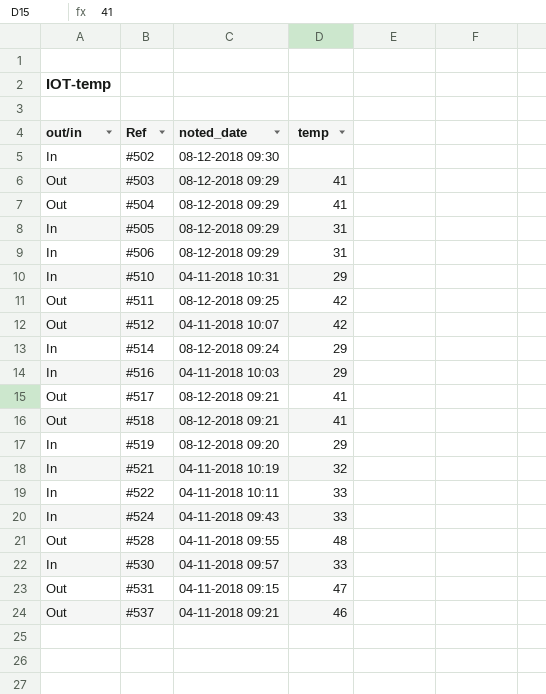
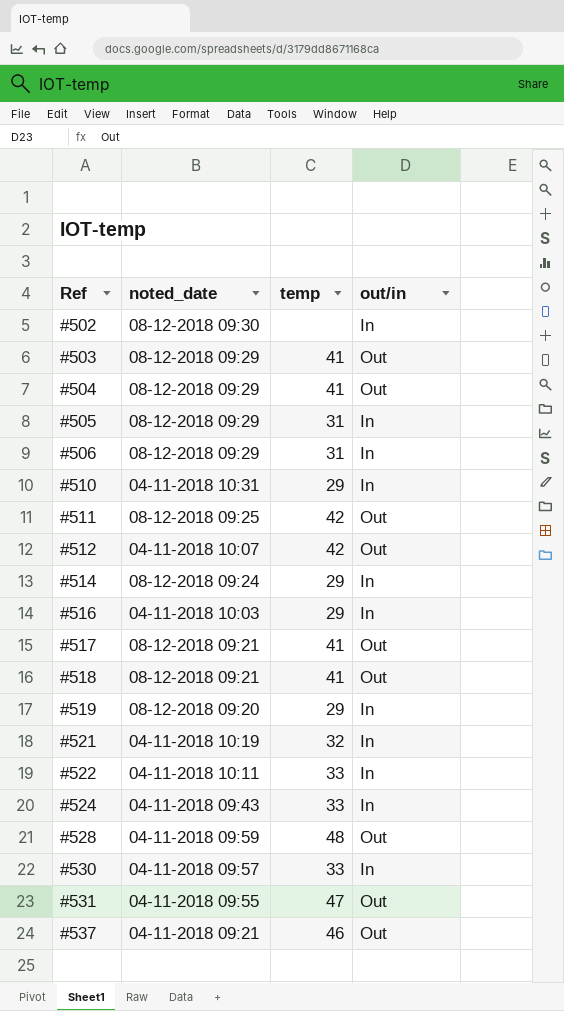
column out/in | position: 1 -> 4
#528 | noted_date: 04-11-2018 09:55 -> 04-11-2018 09:59
#531 | noted_date: 04-11-2018 09:15 -> 04-11-2018 09:55

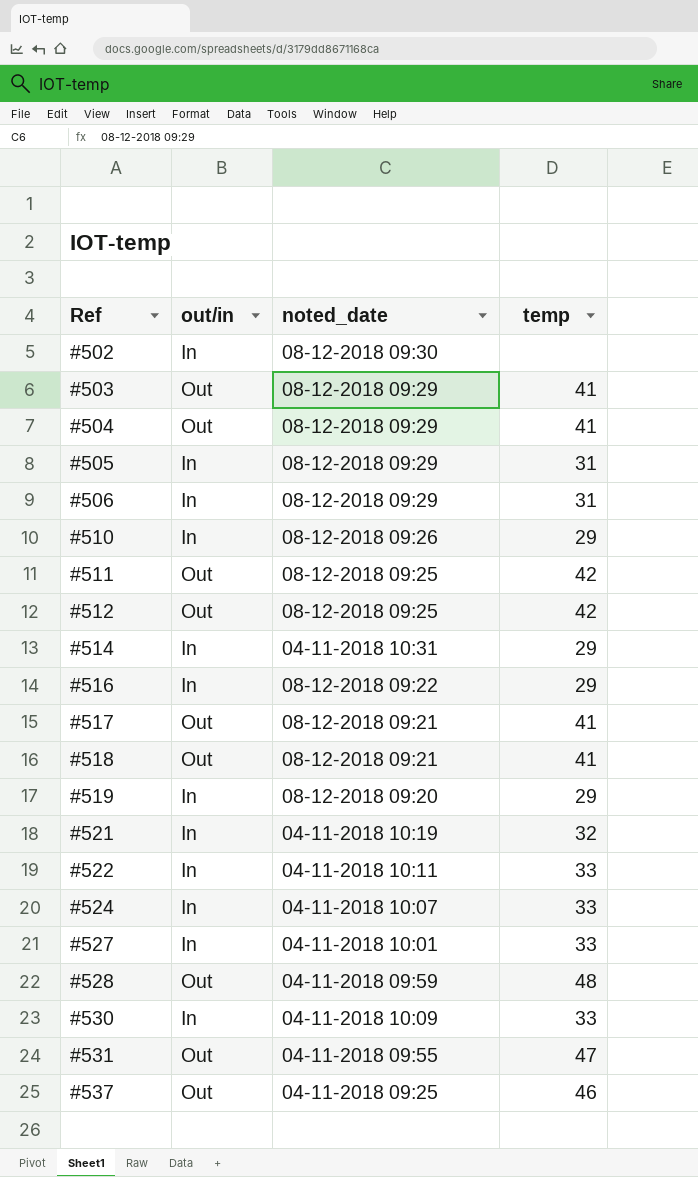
column out/in | position: 4 -> 2
#510 | noted_date: 04-11-2018 10:31 -> 08-12-2018 09:26
#512 | noted_date: 04-11-2018 10:07 -> 08-12-2018 09:25
#514 | noted_date: 08-12-2018 09:24 -> 04-11-2018 10:31
#516 | noted_date: 04-11-2018 10:03 -> 08-12-2018 09:22
#524 | noted_date: 04-11-2018 09:43 -> 04-11-2018 10:07
row #527: none -> In | 04-11-2018 10:01 | 33
#530 | noted_date: 04-11-2018 09:57 -> 04-11-2018 10:09
#537 | noted_date: 04-11-2018 09:21 -> 04-11-2018 09:25

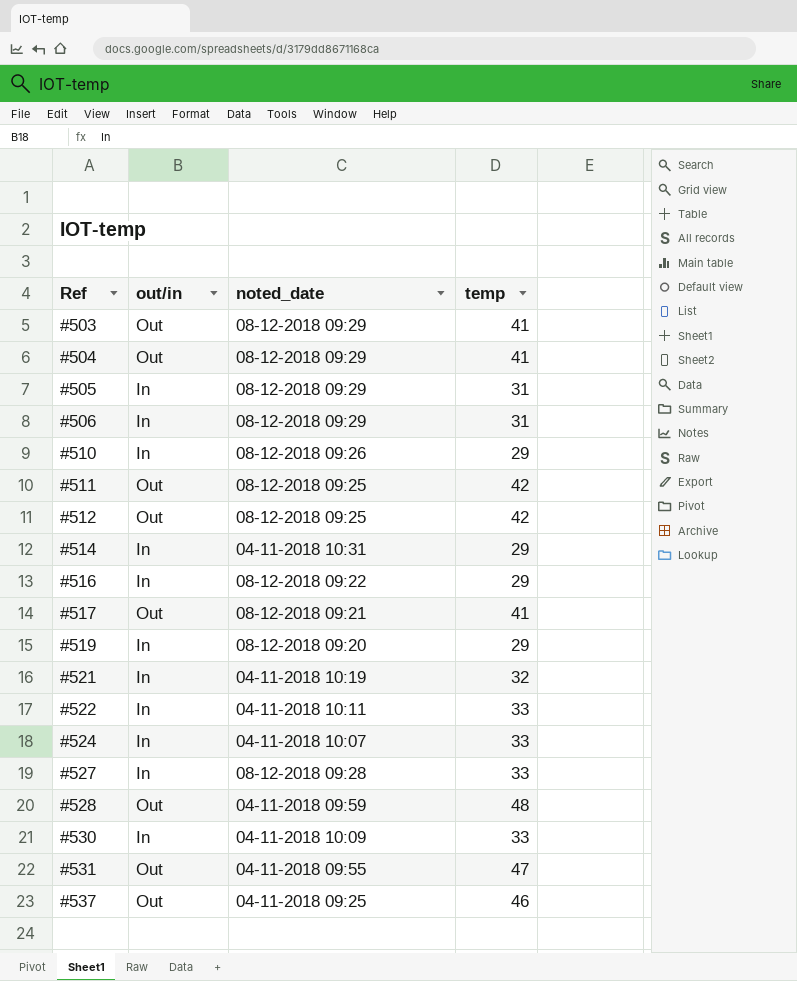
row #502: In | 08-12-2018 09:30 | none -> none
row #518: Out | 08-12-2018 09:21 | 41 -> none
#527 | noted_date: 04-11-2018 10:01 -> 08-12-2018 09:28

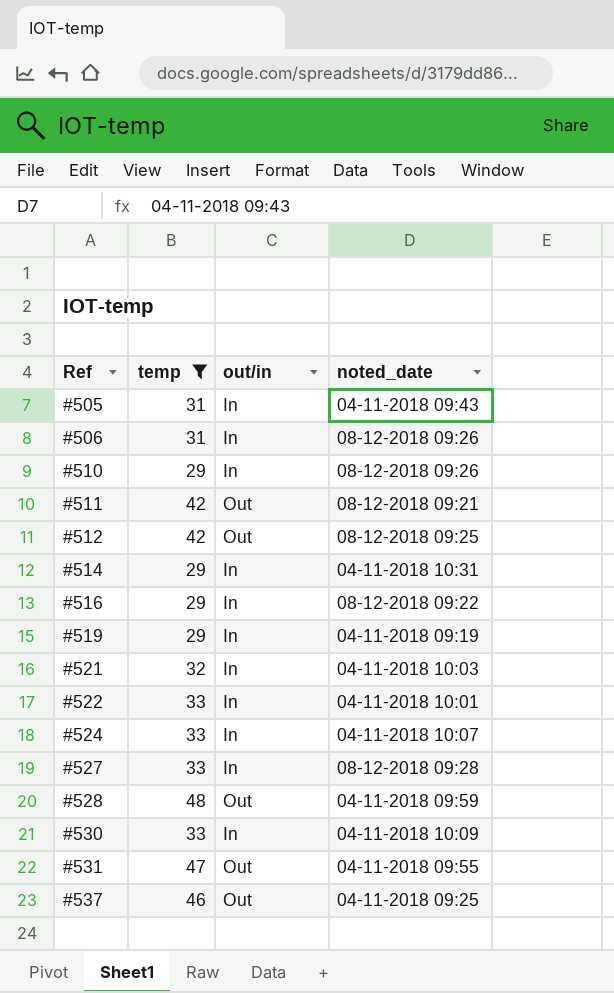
filter: none -> temp != 41
column temp | position: 4 -> 2
#505 | noted_date: 08-12-2018 09:29 -> 04-11-2018 09:43
#506 | noted_date: 08-12-2018 09:29 -> 08-12-2018 09:26
#511 | noted_date: 08-12-2018 09:25 -> 08-12-2018 09:21
#519 | noted_date: 08-12-2018 09:20 -> 04-11-2018 09:19
#521 | noted_date: 04-11-2018 10:19 -> 04-11-2018 10:03
#522 | noted_date: 04-11-2018 10:11 -> 04-11-2018 10:01

